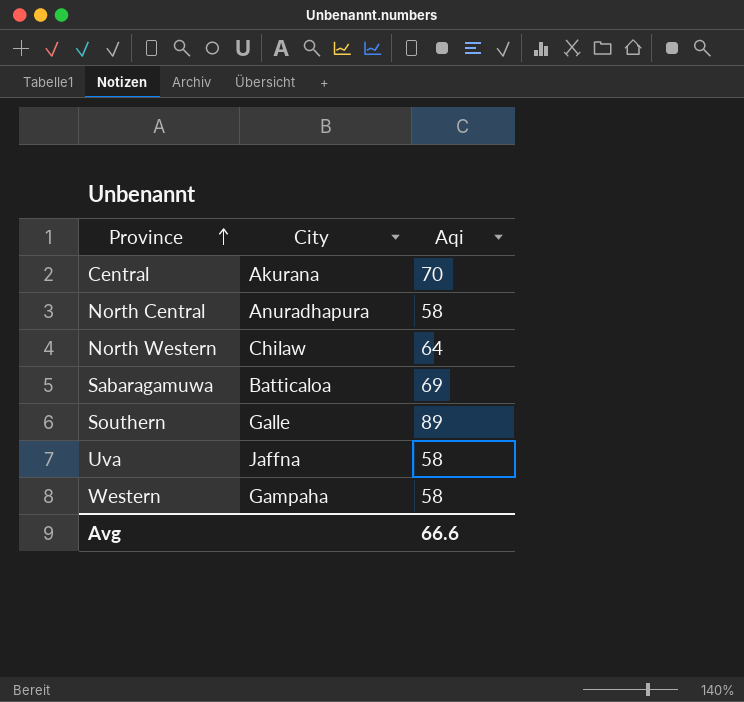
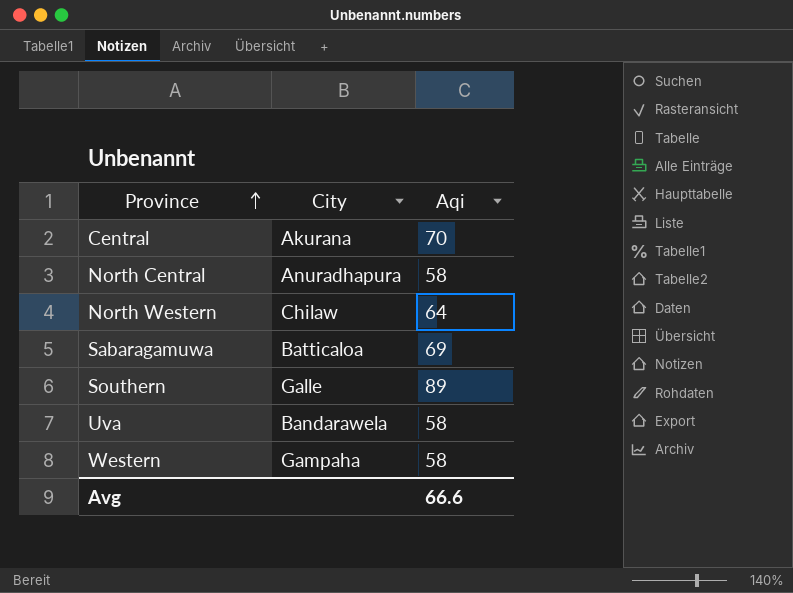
Uva | City: Jaffna -> Bandarawela

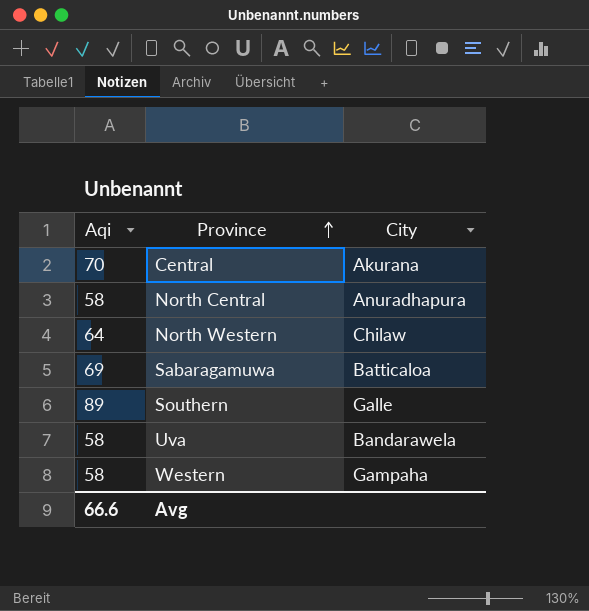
column Aqi | position: 3 -> 1

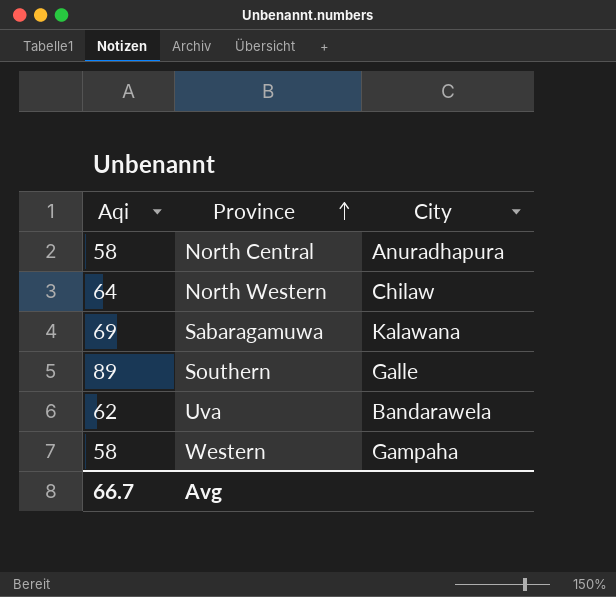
row Central: 70 | Akurana -> none
Sabaragamuwa | City: Batticaloa -> Kalawana
Uva | Aqi: 58 -> 62
Avg | Aqi: 66.6 -> 66.7

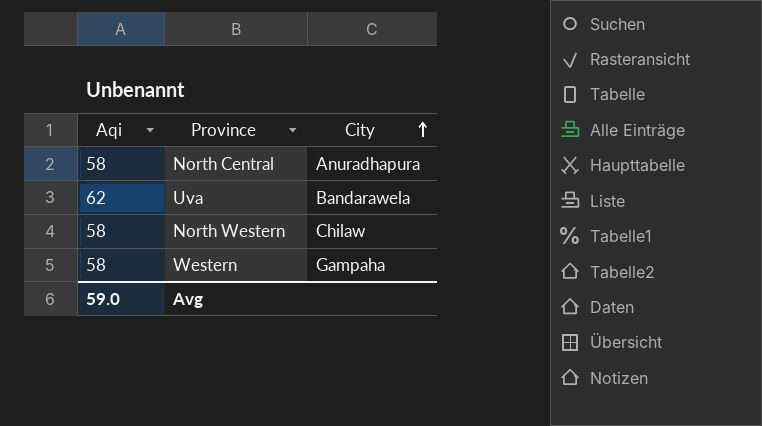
row order: Province ascending -> City ascending
row Sabaragamuwa: 69 | Kalawana -> none
row Southern: 89 | Galle -> none
North Western | Aqi: 64 -> 58
Avg | Aqi: 66.7 -> 59.0

